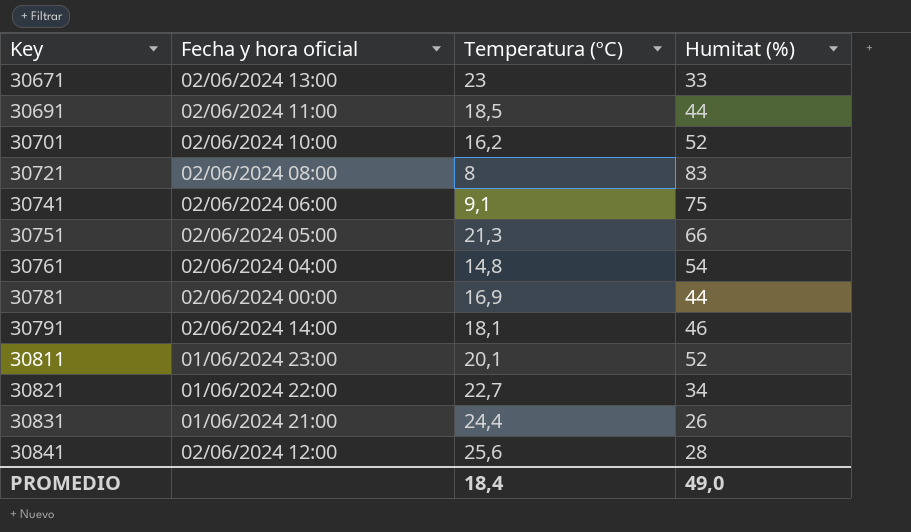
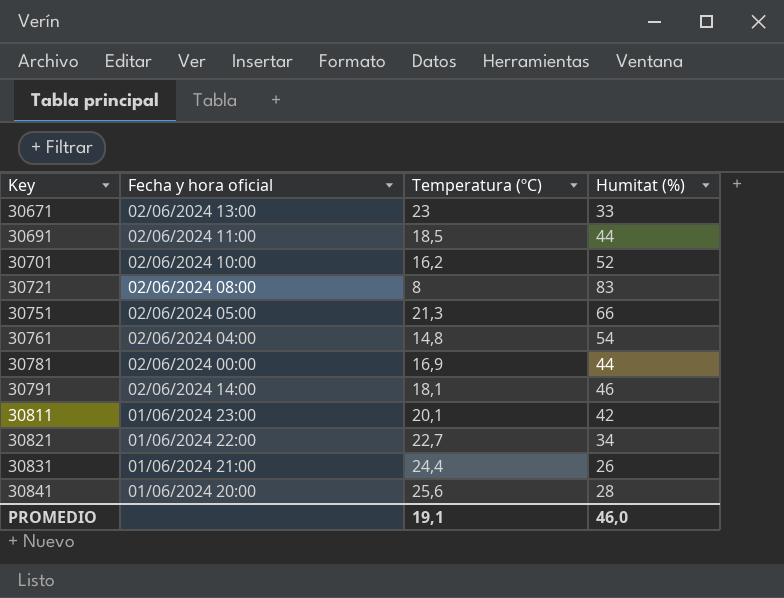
row 30741: 02/06/2024 06:00 | 9,1 | 75 -> none
30811 | Humitat (%): 52 -> 42
30841 | Fecha y hora oficial: 02/06/2024 12:00 -> 01/06/2024 20:00
PROMEDIO | Temperatura (ºC): 18,4 -> 19,1
PROMEDIO | Humitat (%): 49,0 -> 46,0

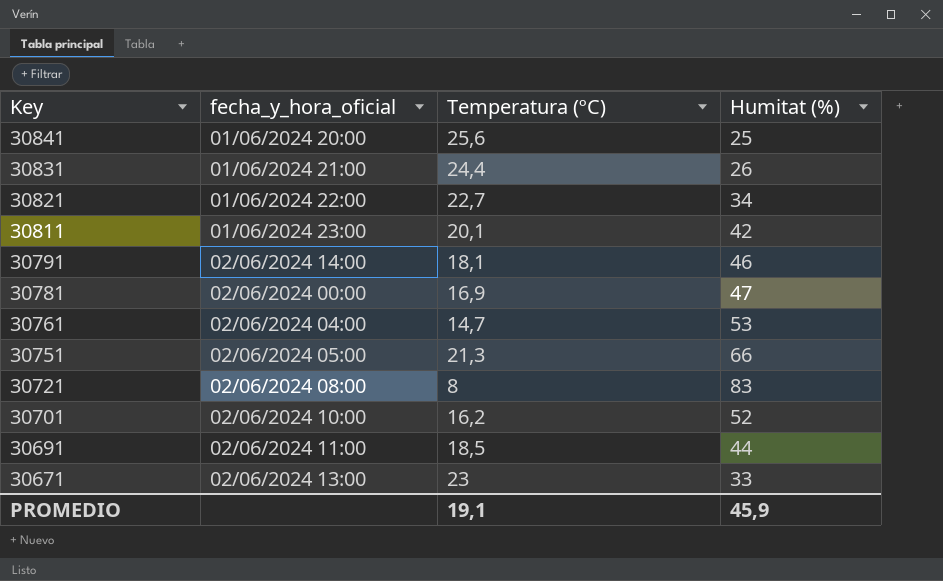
row order: Key ascending -> Key descending
column name: Fecha y hora oficial -> fecha_y_hora_oficial
30841 | Humitat (%): 28 -> 25
30781 | Humitat (%): 44 -> 47
30761 | Temperatura (ºC): 14,8 -> 14,7
30761 | Humitat (%): 54 -> 53
PROMEDIO | Humitat (%): 46,0 -> 45,9

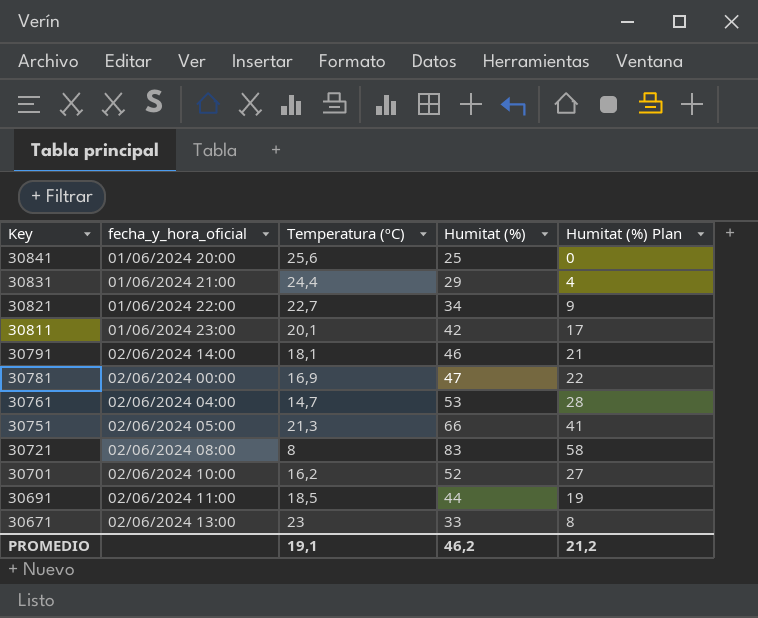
column Humitat (%) Plan | formula: none -> [Humitat (%)] - 25
30831 | Humitat (%): 26 -> 29
PROMEDIO | Humitat (%): 45,9 -> 46,2

